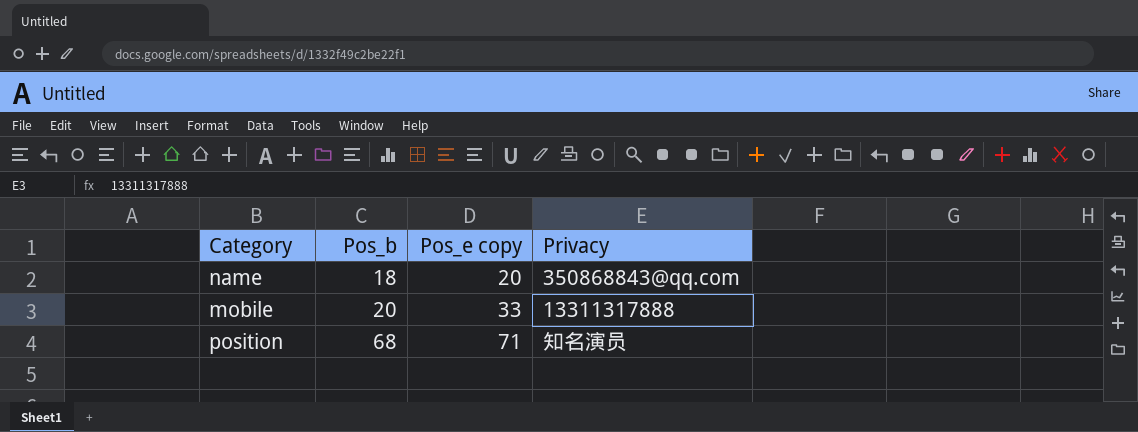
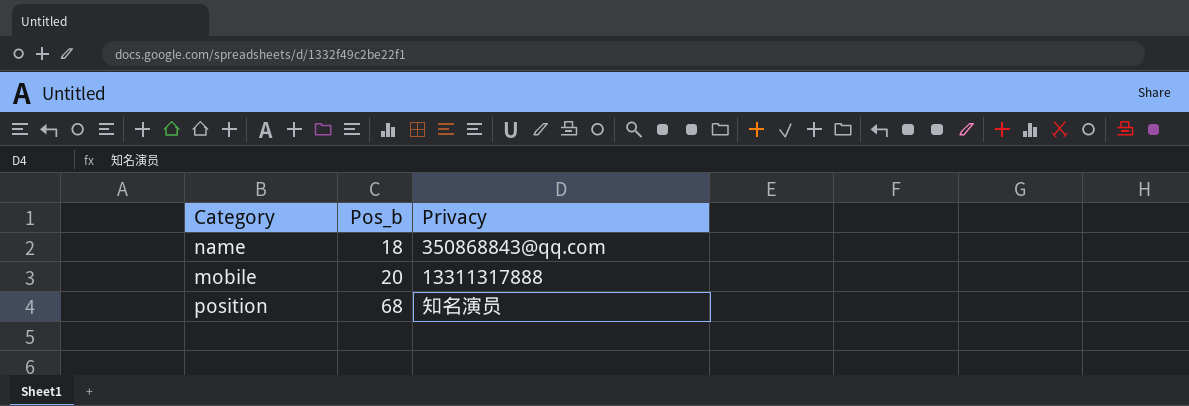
column Pos_e copy | position: 3 -> none

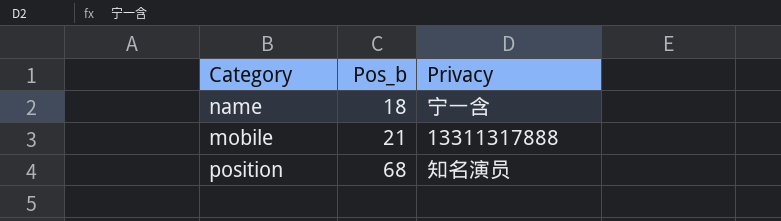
name | Privacy: 350868843@qq.com -> 宁一含
mobile | Pos_b: 20 -> 21

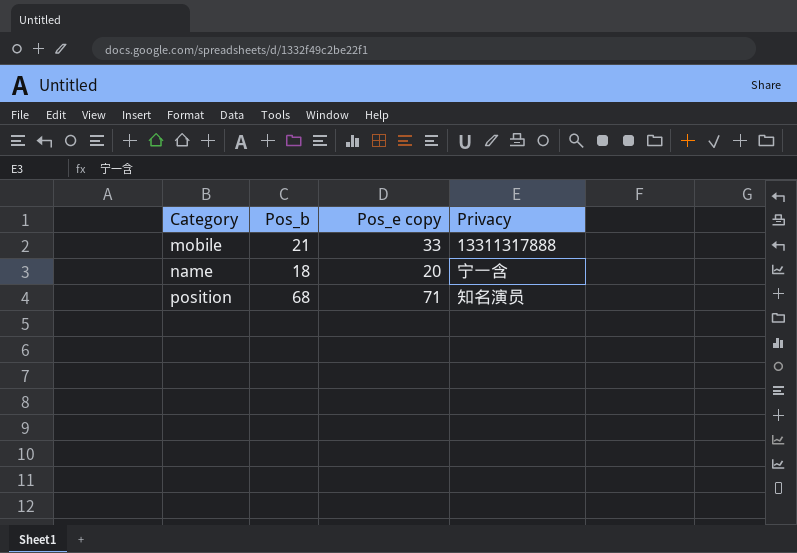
row order: Pos_b ascending -> Category ascending
column Pos_e copy | position: none -> 3

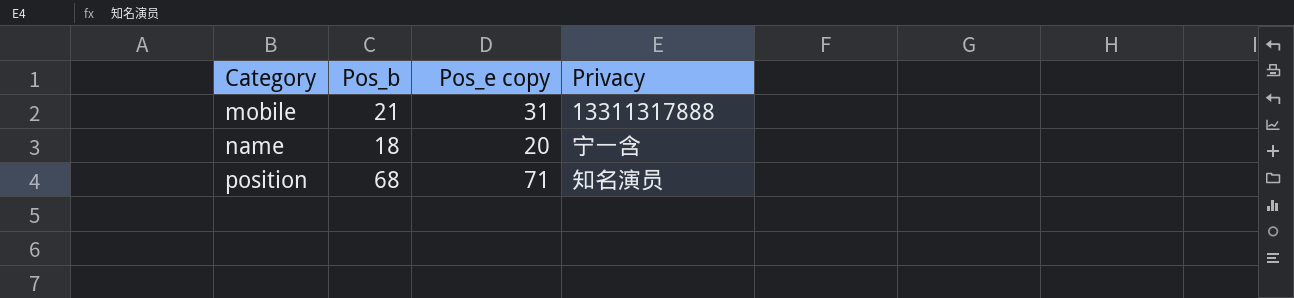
mobile | Pos_e copy: 33 -> 31

